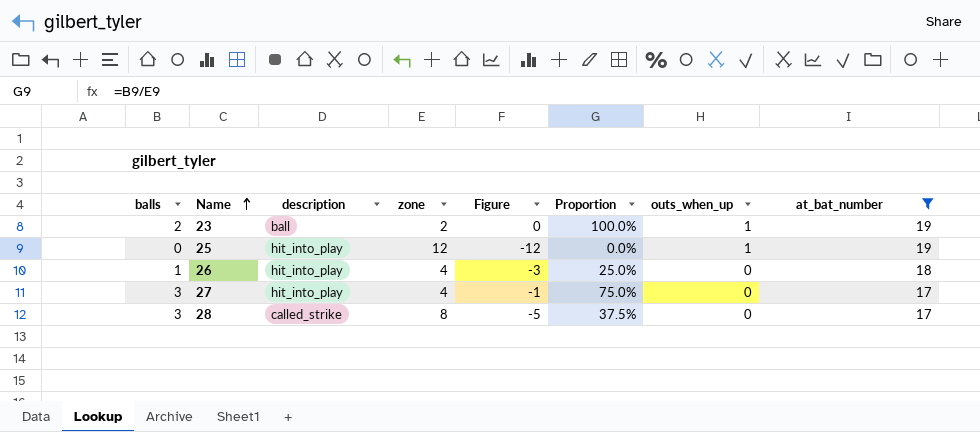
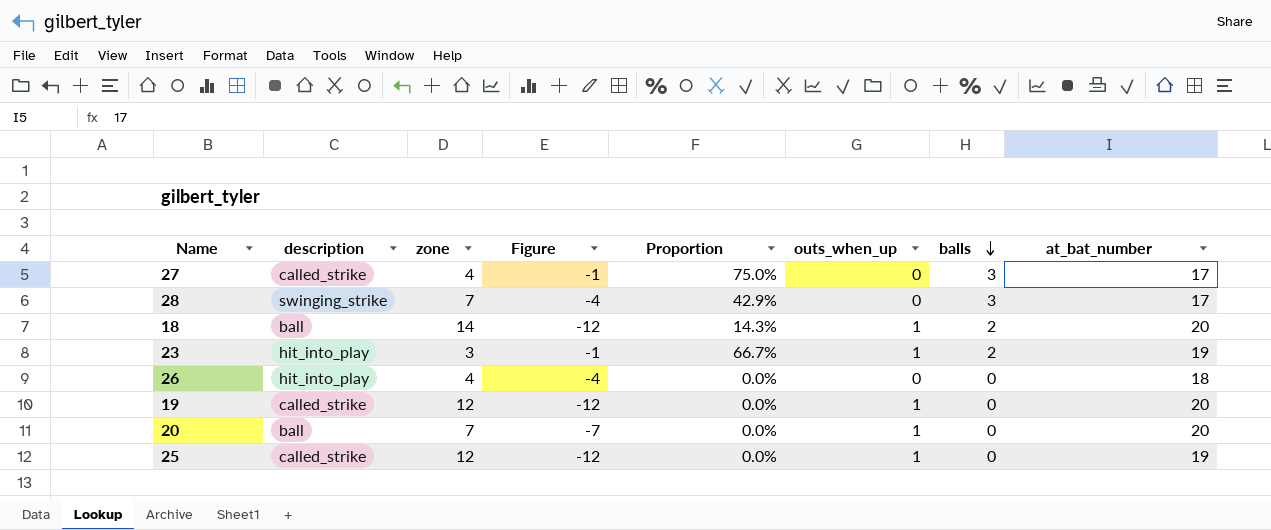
filter: at_bat_number != 20 -> none
row order: Name ascending -> balls descending
column balls | position: 1 -> 7
27 | description: hit_into_play -> called_strike
28 | description: called_strike -> swinging_strike
28 | zone: 8 -> 7
28 | Figure: -5 -> -4
28 | Proportion: 37.5% -> 42.9%
23 | description: ball -> hit_into_play
23 | zone: 2 -> 3
23 | Figure: 0 -> -1
23 | Proportion: 100.0% -> 66.7%
26 | Figure: -3 -> -4
26 | Proportion: 25.0% -> 0.0%
26 | balls: 1 -> 0
25 | description: hit_into_play -> called_strike

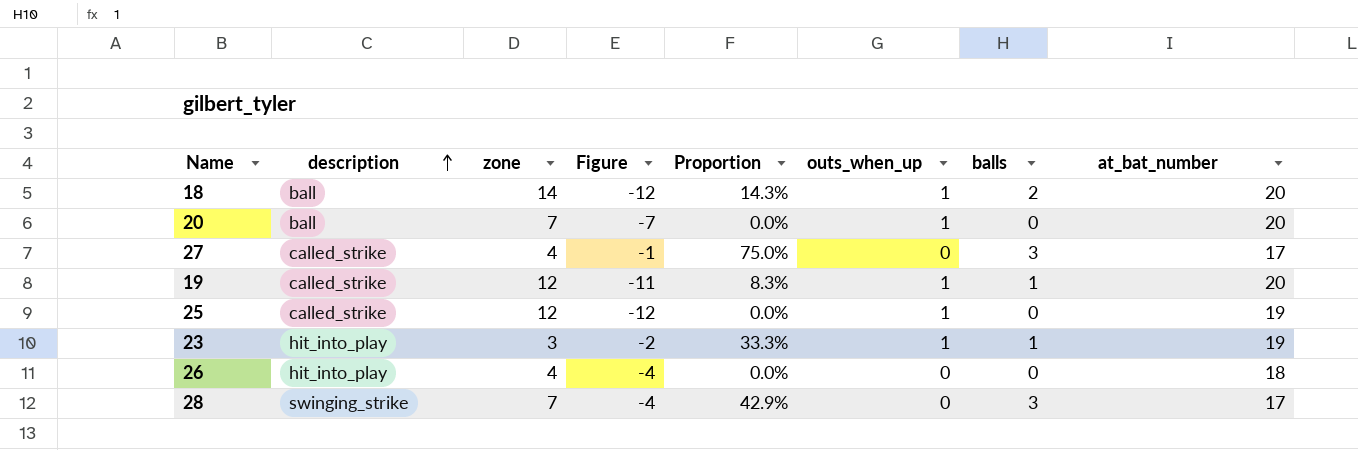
row order: balls descending -> description ascending
19 | Figure: -12 -> -11
19 | Proportion: 0.0% -> 8.3%
19 | balls: 0 -> 1
23 | Figure: -1 -> -2
23 | Proportion: 66.7% -> 33.3%
23 | balls: 2 -> 1

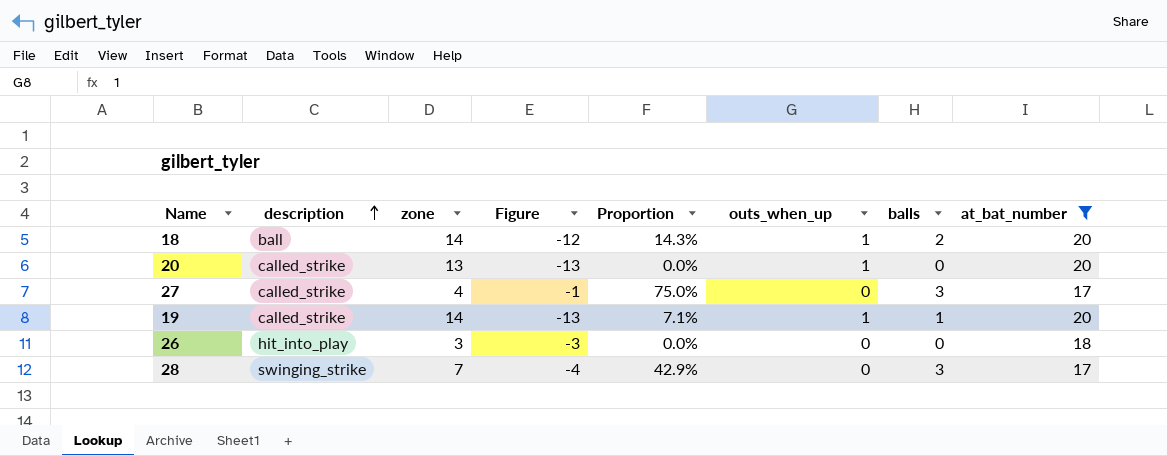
filter: none -> at_bat_number != 19
20 | description: ball -> called_strike
20 | zone: 7 -> 13
20 | Figure: -7 -> -13
19 | zone: 12 -> 14
19 | Figure: -11 -> -13
19 | Proportion: 8.3% -> 7.1%
26 | zone: 4 -> 3
26 | Figure: -4 -> -3

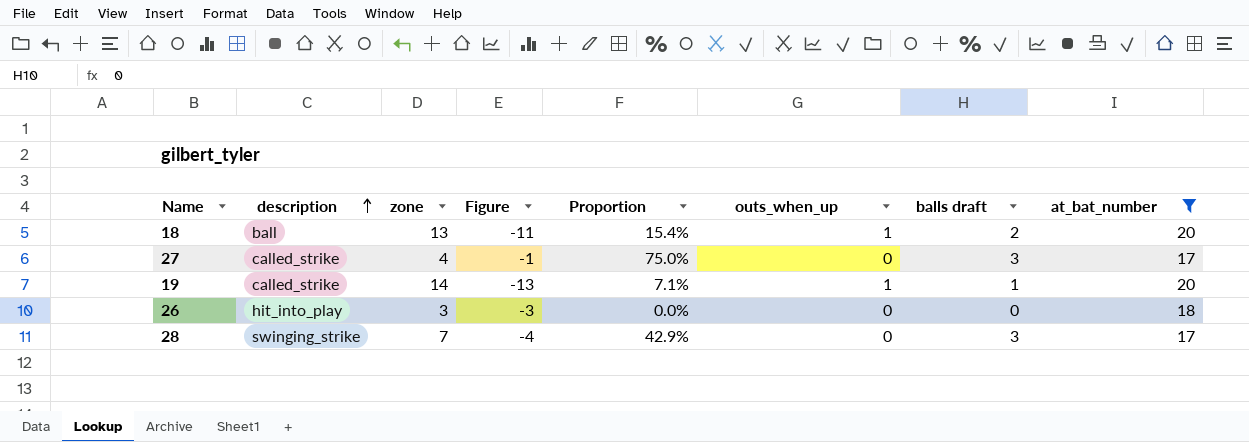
column name: balls -> balls draft
row 20: called_strike | 13 | -13 | 0.0% | 1 | 0 | 20 -> none
18 | zone: 14 -> 13
18 | Figure: -12 -> -11
18 | Proportion: 14.3% -> 15.4%

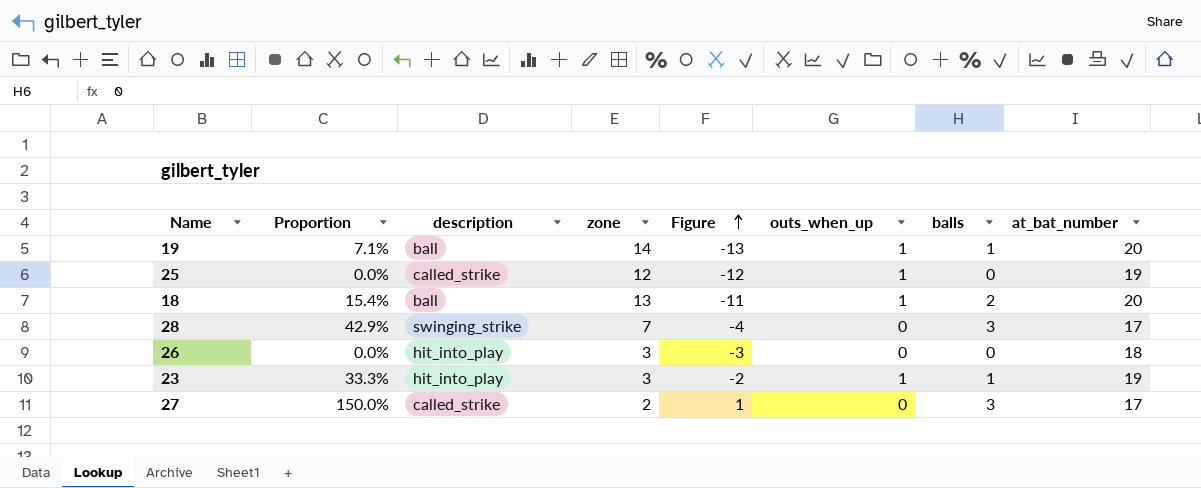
filter: at_bat_number != 19 -> none
row order: description ascending -> Figure ascending
column Proportion | position: 5 -> 2
column name: balls draft -> balls
19 | description: called_strike -> ball
27 | Proportion: 75.0% -> 150.0%
27 | zone: 4 -> 2
27 | Figure: -1 -> 1

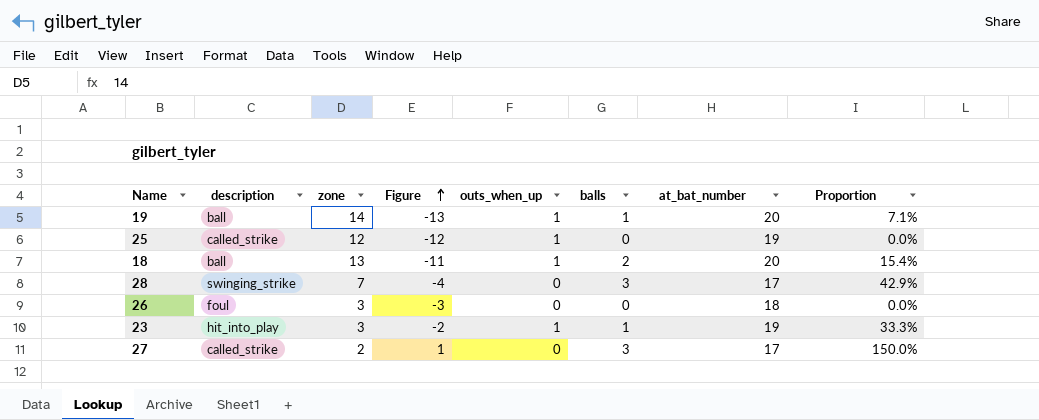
column Proportion | position: 2 -> 8
26 | description: hit_into_play -> foul

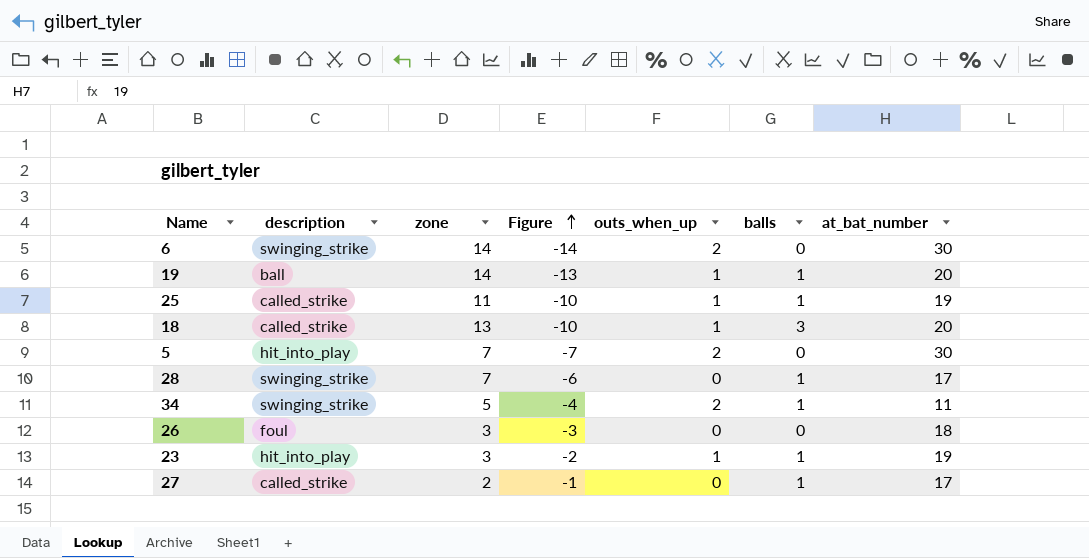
column Proportion | formula: [balls] / [zone] -> none
row 6: none -> swinging_strike | 14 | -14 | 2 | 0 | 30
25 | zone: 12 -> 11
25 | Figure: -12 -> -10
25 | balls: 0 -> 1
18 | description: ball -> called_strike
18 | Figure: -11 -> -10
18 | balls: 2 -> 3
row 5: none -> hit_into_play | 7 | -7 | 2 | 0 | 30
28 | Figure: -4 -> -6
28 | balls: 3 -> 1
row 34: none -> swinging_strike | 5 | -4 | 2 | 1 | 11
27 | Figure: 1 -> -1
27 | balls: 3 -> 1

